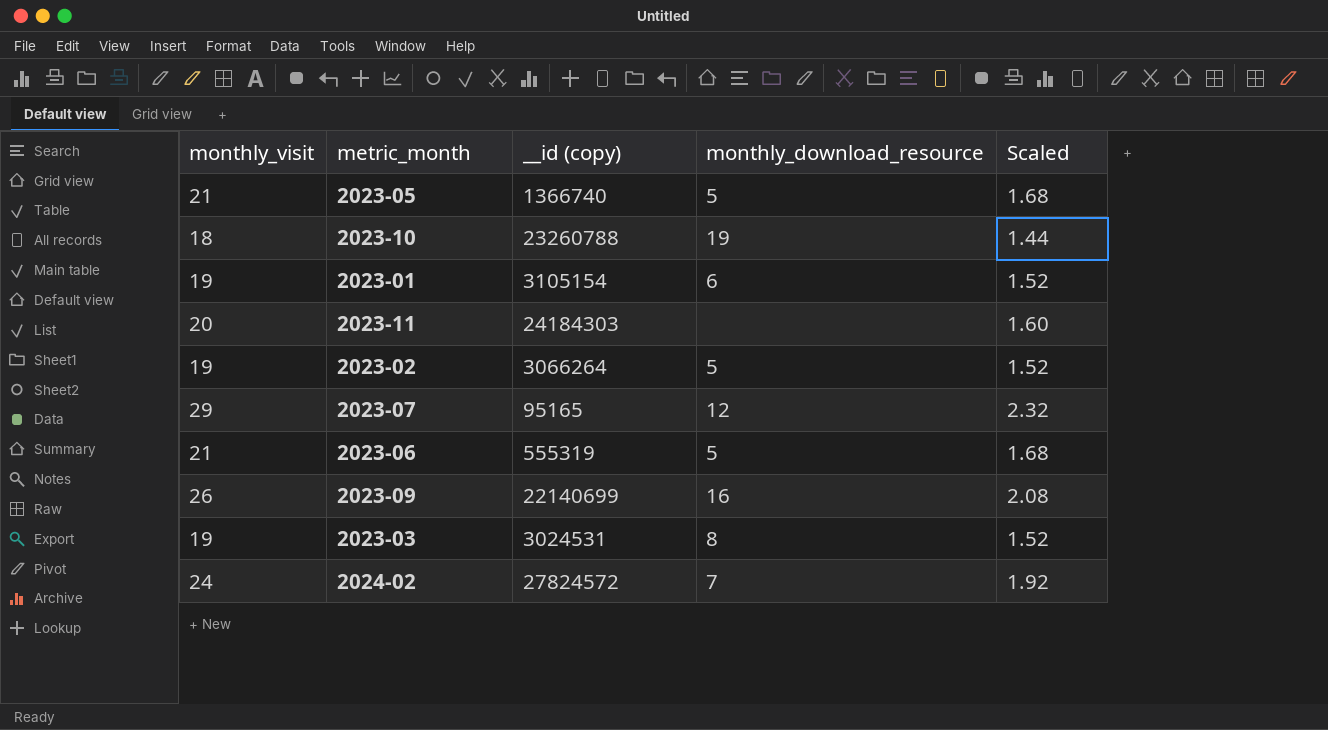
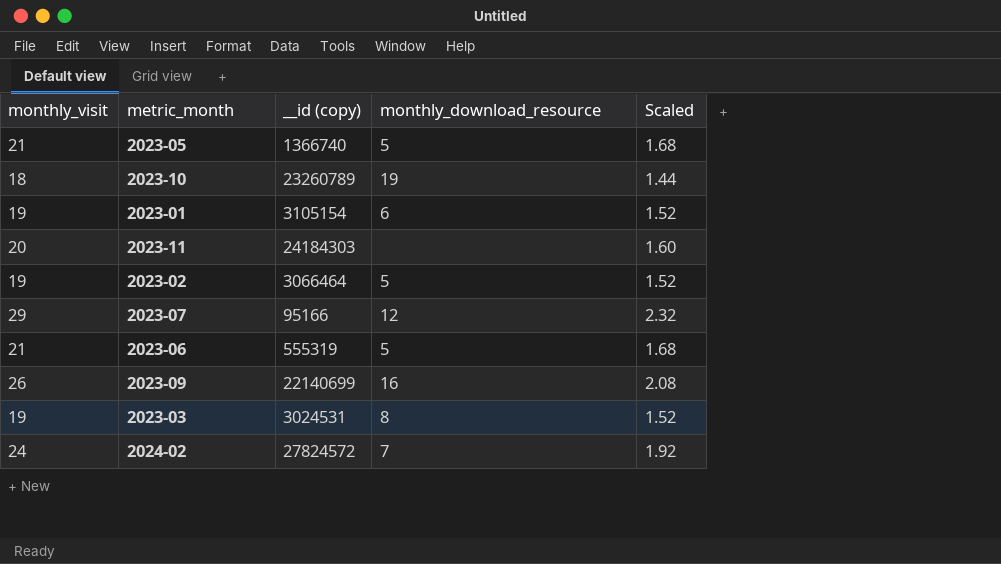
2023-10 | __id (copy): 23260788 -> 23260789
2023-02 | __id (copy): 3066264 -> 3066464
2023-07 | __id (copy): 95165 -> 95166

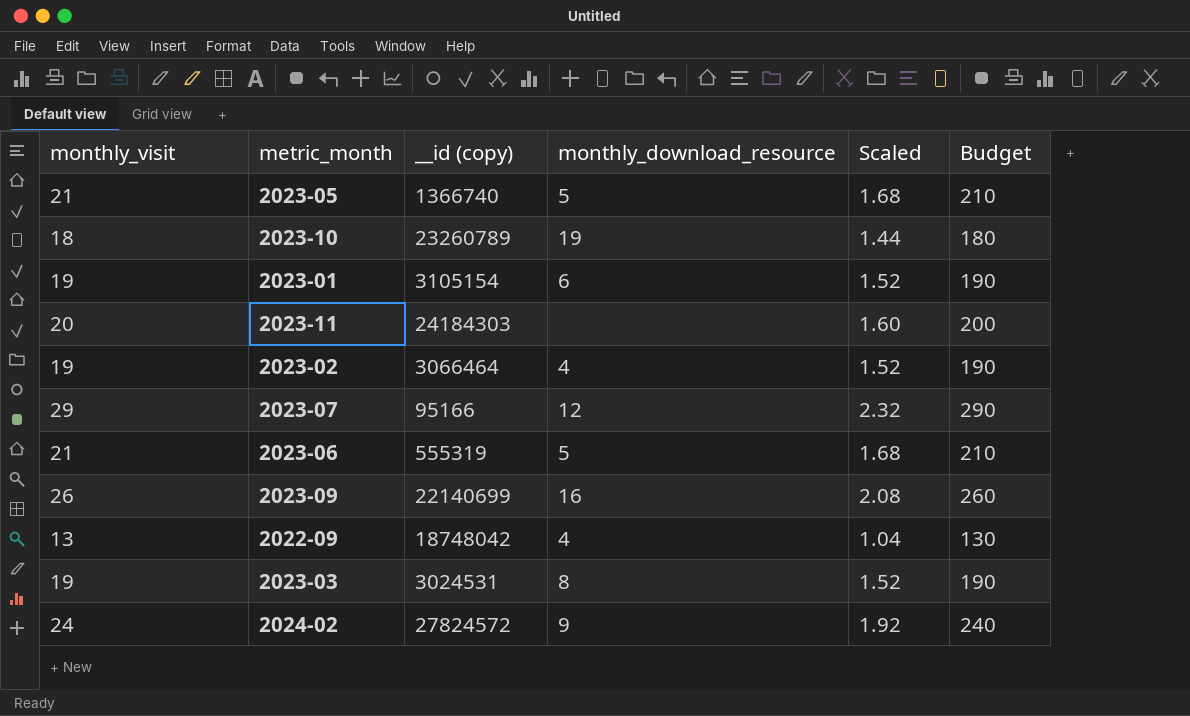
column Budget | formula: none -> [monthly_visit] * 10
2023-02 | monthly_download_resource: 5 -> 4
row 2022-09: none -> 13 | 18748042 | 4 | 1.04 | 130
2024-02 | monthly_download_resource: 7 -> 9

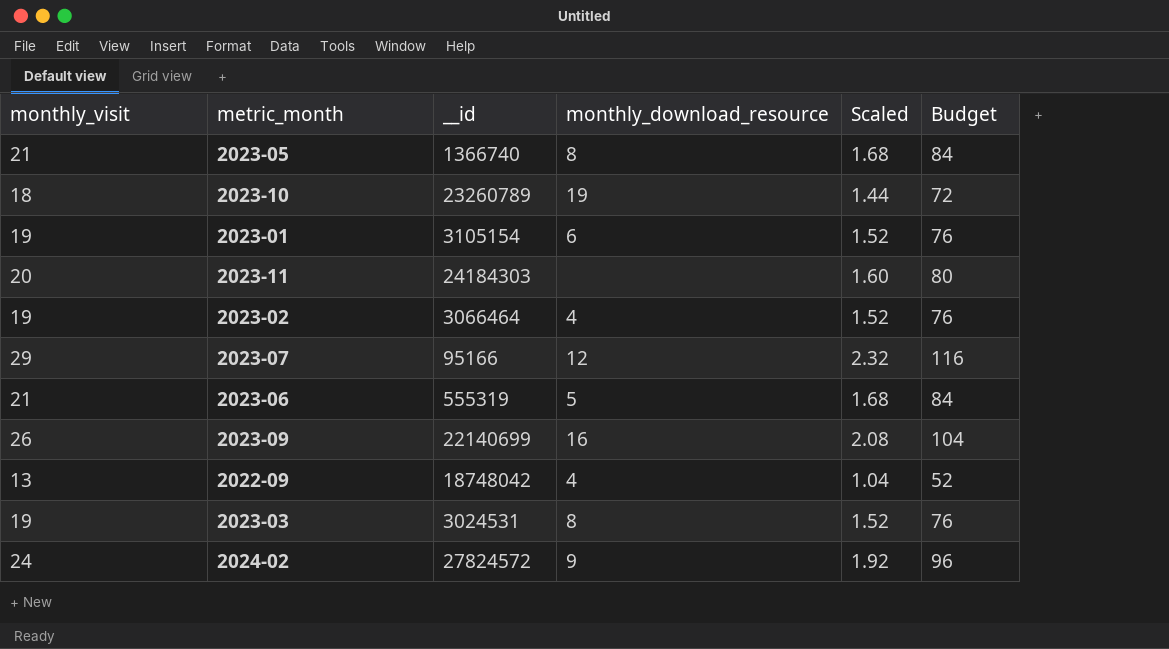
column name: __id (copy) -> __id
column Budget | formula: [monthly_visit] * 10 -> [monthly_visit] * 4
2023-05 | monthly_download_resource: 5 -> 8

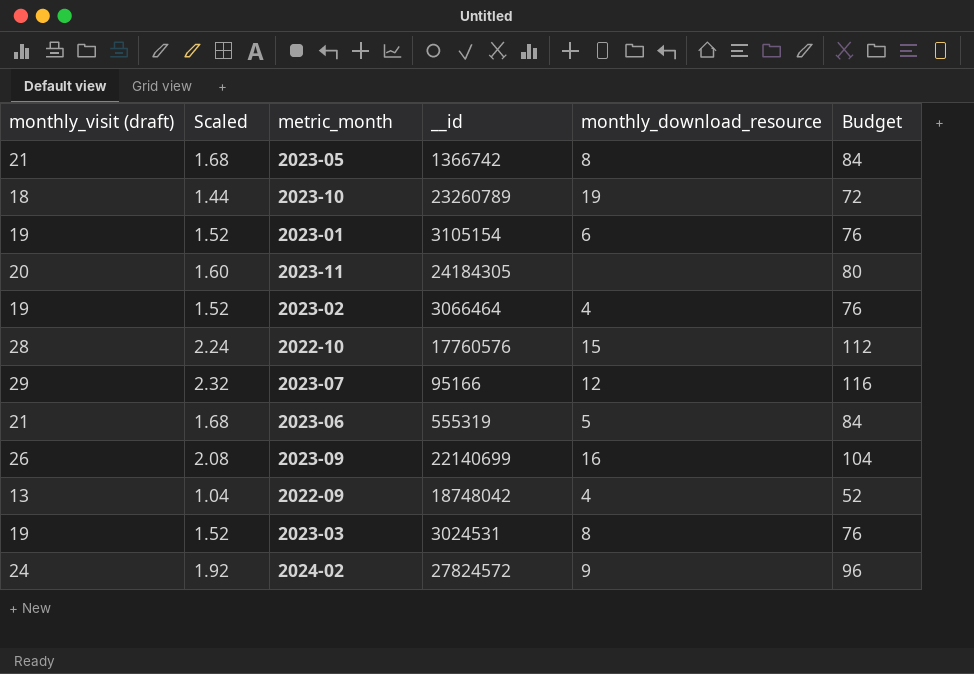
column name: monthly_visit -> monthly_visit (draft)
column Scaled | position: 5 -> 2
2023-05 | __id: 1366740 -> 1366742
2023-11 | __id: 24184303 -> 24184305
row 2022-10: none -> 28 | 2.24 | 17760576 | 15 | 112

